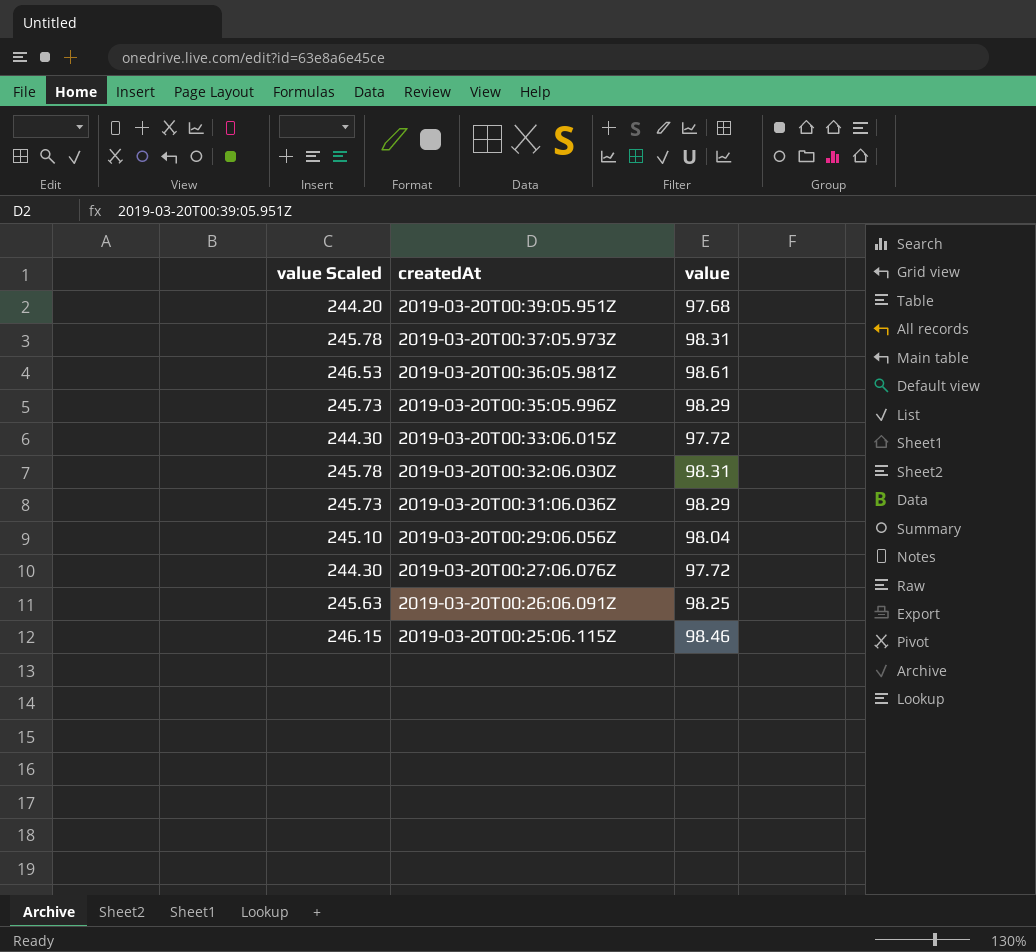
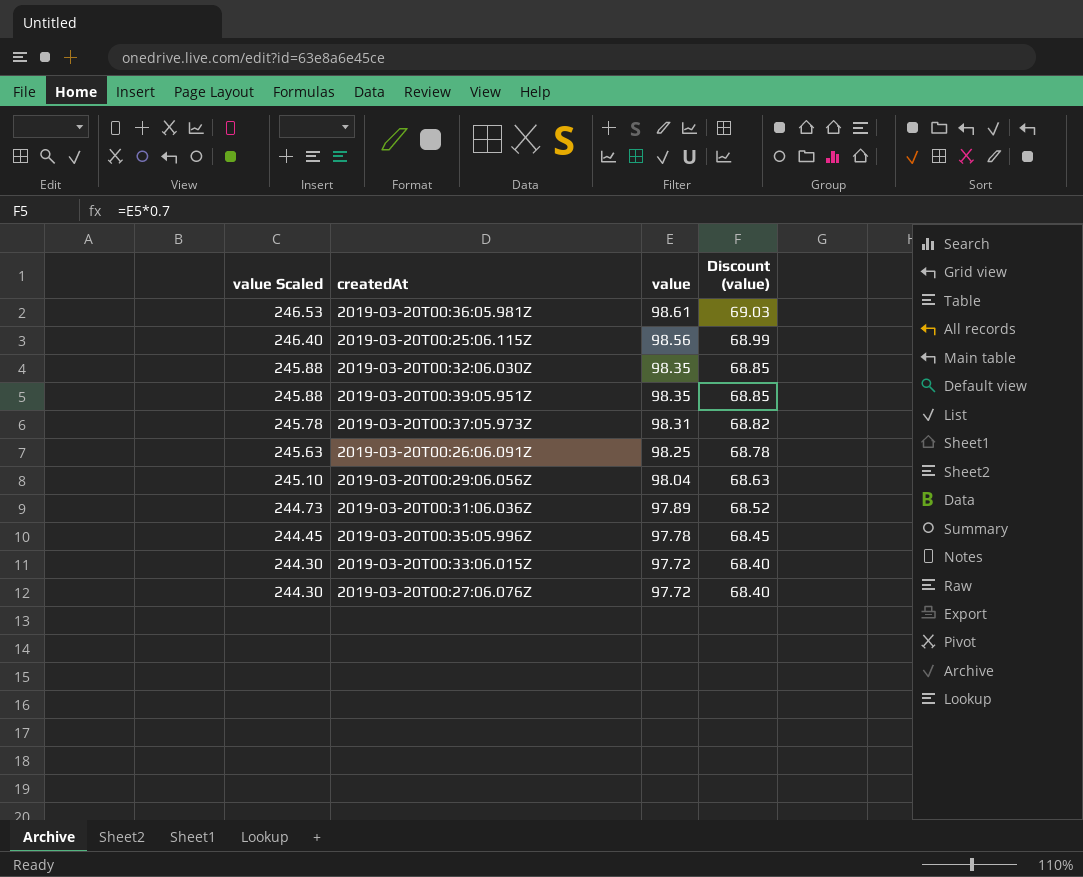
row order: createdAt descending -> value Scaled descending
column Discount (value) | formula: none -> [value] * 0.7
2019-03-20T00:25:06.115Z | value Scaled: 246.15 -> 246.40
2019-03-20T00:25:06.115Z | value: 98.46 -> 98.56
2019-03-20T00:32:06.030Z | value Scaled: 245.78 -> 245.88
2019-03-20T00:32:06.030Z | value: 98.31 -> 98.35
2019-03-20T00:39:05.951Z | value Scaled: 244.20 -> 245.88
2019-03-20T00:39:05.951Z | value: 97.68 -> 98.35
2019-03-20T00:31:06.036Z | value Scaled: 245.73 -> 244.73
2019-03-20T00:31:06.036Z | value: 98.29 -> 97.89
2019-03-20T00:35:05.996Z | value Scaled: 245.73 -> 244.45
2019-03-20T00:35:05.996Z | value: 98.29 -> 97.78

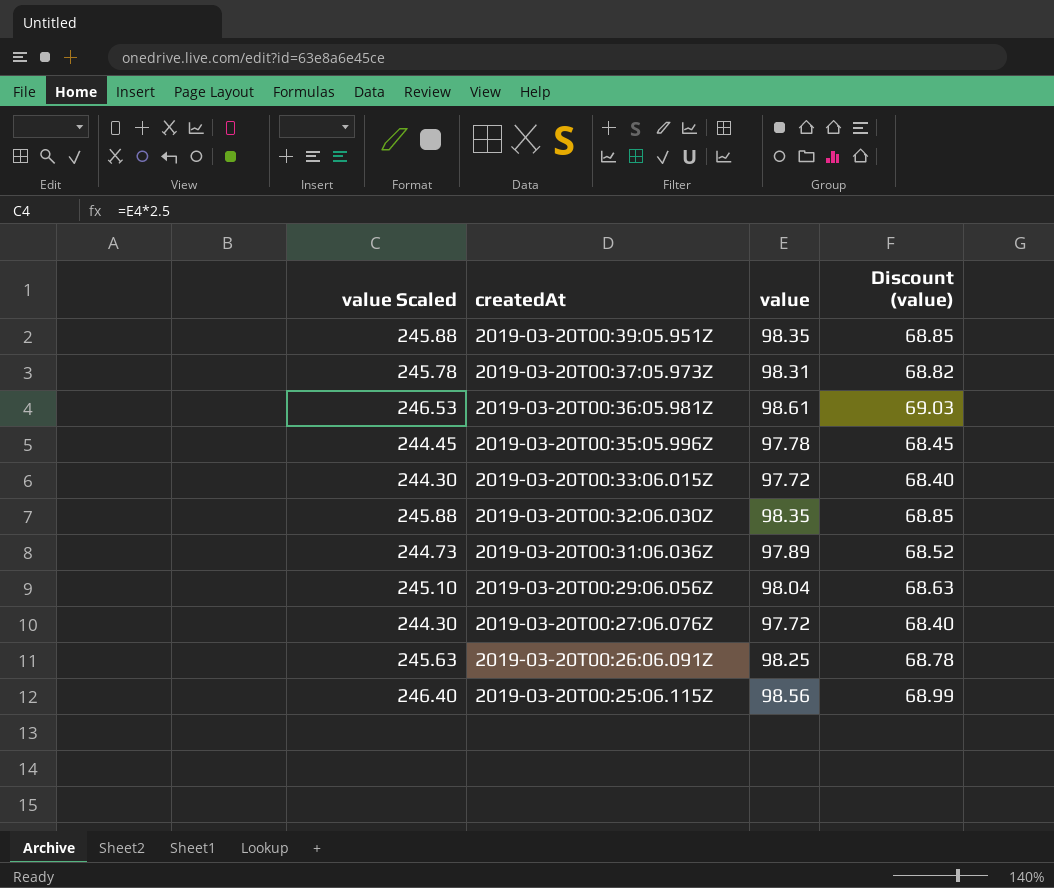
row order: value Scaled descending -> createdAt descending

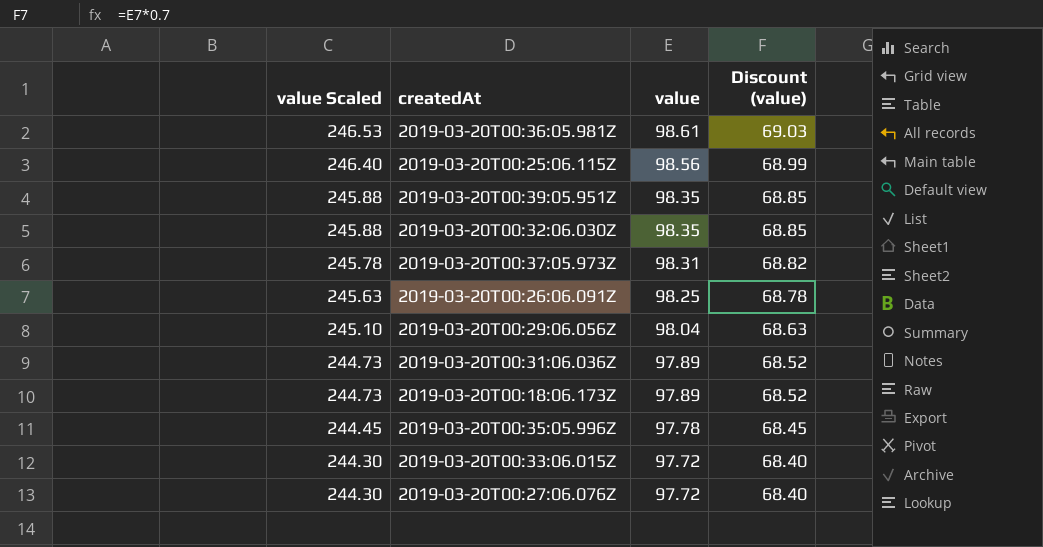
row order: createdAt descending -> value Scaled descending
row 2019-03-20T00:18:06.173Z: none -> 244.73 | 97.89 | 68.52

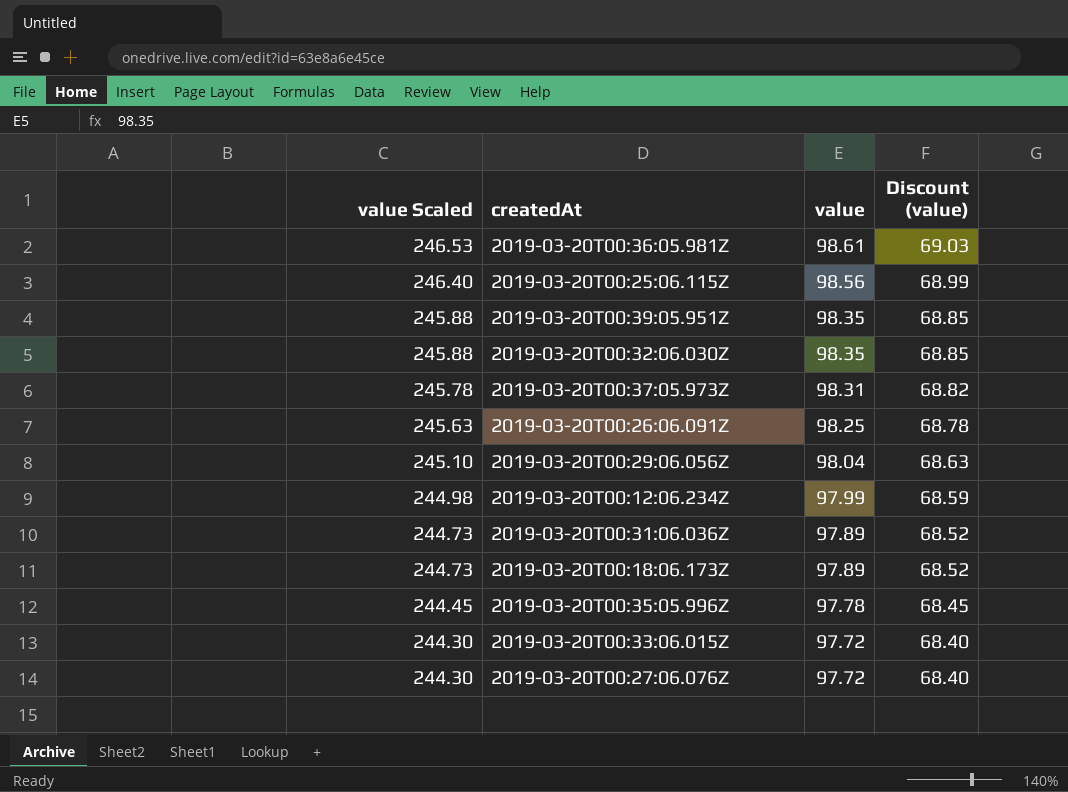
row 2019-03-20T00:12:06.234Z: none -> 244.98 | 97.99 | 68.59

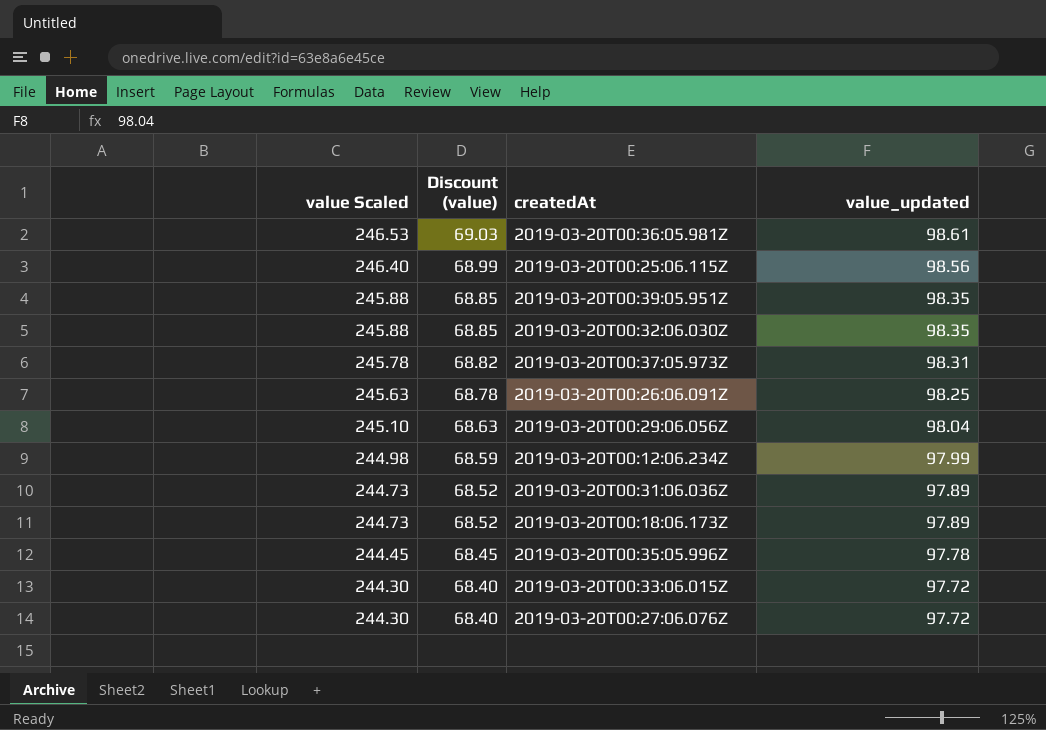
column Discount (value) | position: 4 -> 2
column name: value -> value_updated

